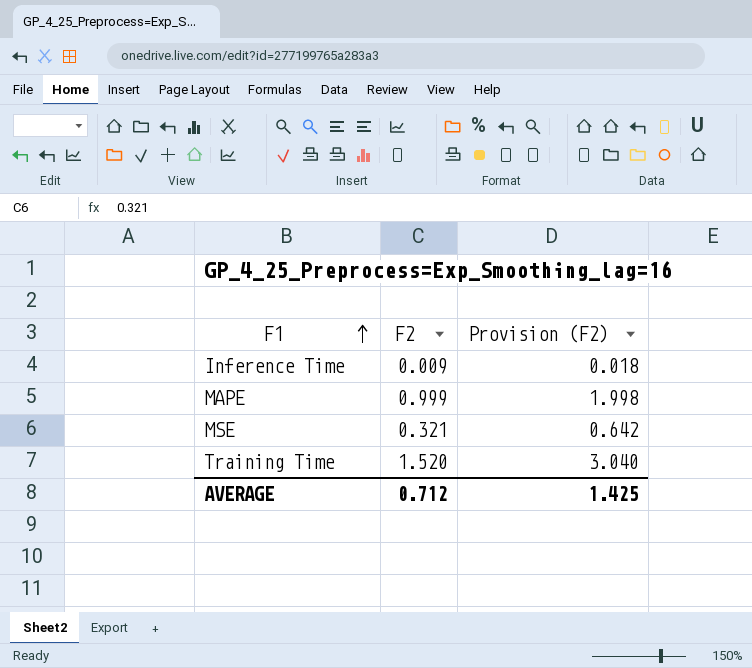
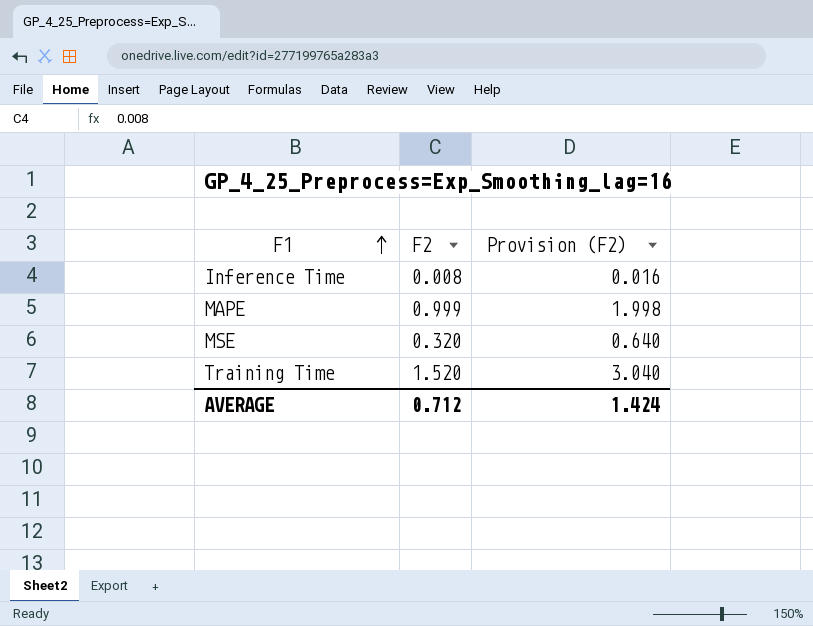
Inference Time | F2: 0.009 -> 0.008
Inference Time | Provision (F2): 0.018 -> 0.016
MSE | F2: 0.321 -> 0.320
MSE | Provision (F2): 0.642 -> 0.640
AVERAGE | Provision (F2): 1.425 -> 1.424

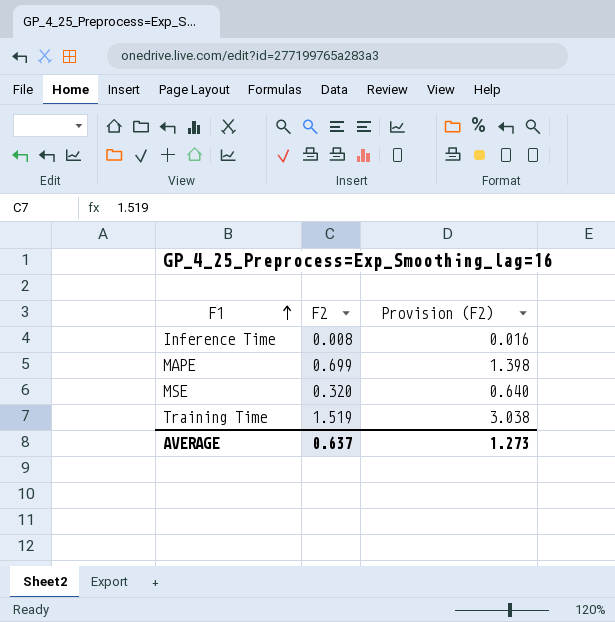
MAPE | F2: 0.999 -> 0.699
MAPE | Provision (F2): 1.998 -> 1.398
Training Time | F2: 1.520 -> 1.519
Training Time | Provision (F2): 3.040 -> 3.038
AVERAGE | F2: 0.712 -> 0.637
AVERAGE | Provision (F2): 1.424 -> 1.273

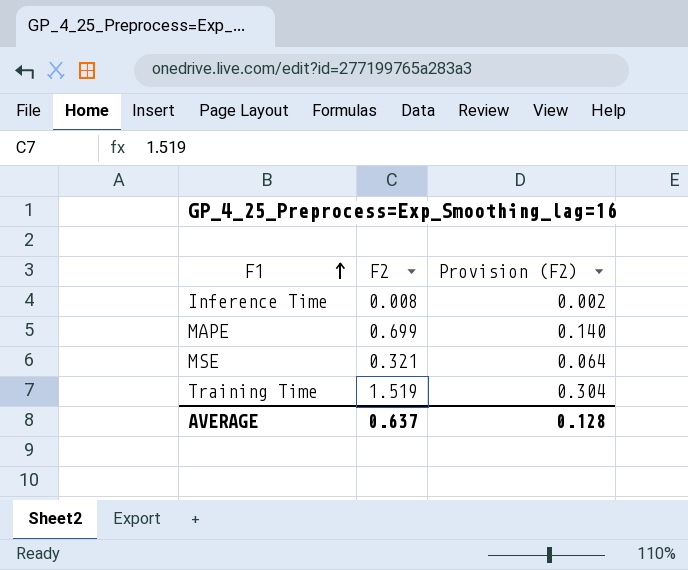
column Provision (F2) | formula: [F2] * 2 -> [F2] * 0.2
MSE | F2: 0.320 -> 0.321
AVERAGE | Provision (F2): 1.273 -> 0.128

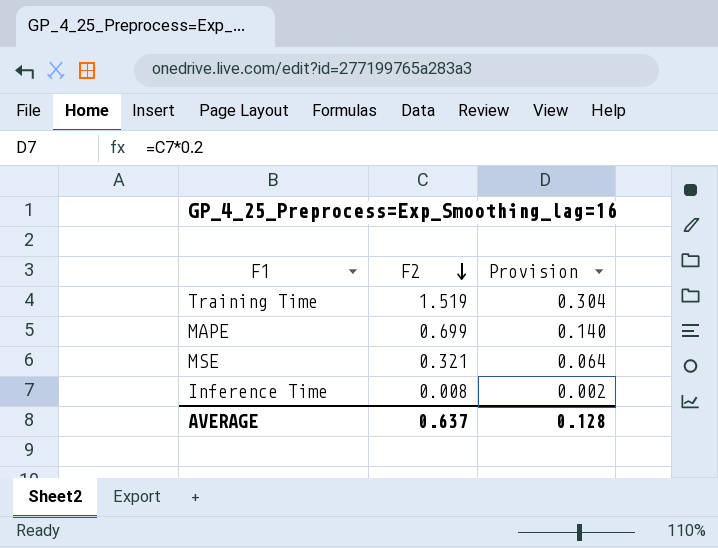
row order: F1 ascending -> F2 descending
column name: Provision (F2) -> Provision

